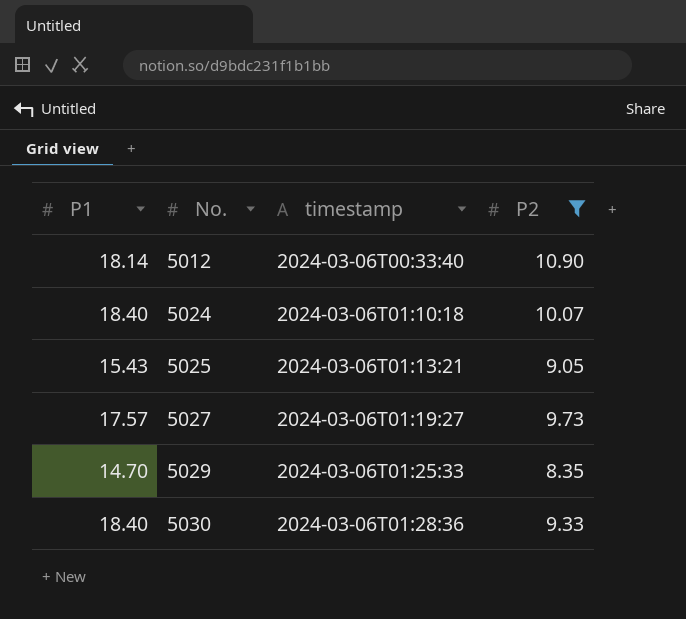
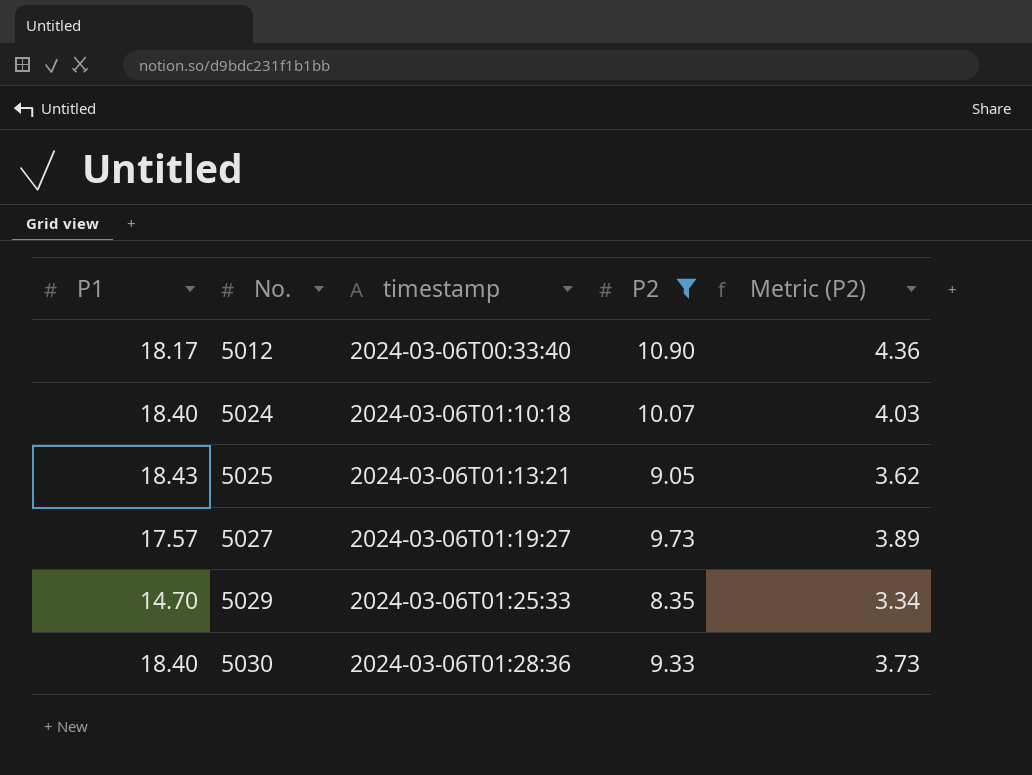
column Metric (P2) | formula: none -> [P2] * 0.4
5012 | P1: 18.14 -> 18.17
5025 | P1: 15.43 -> 18.43

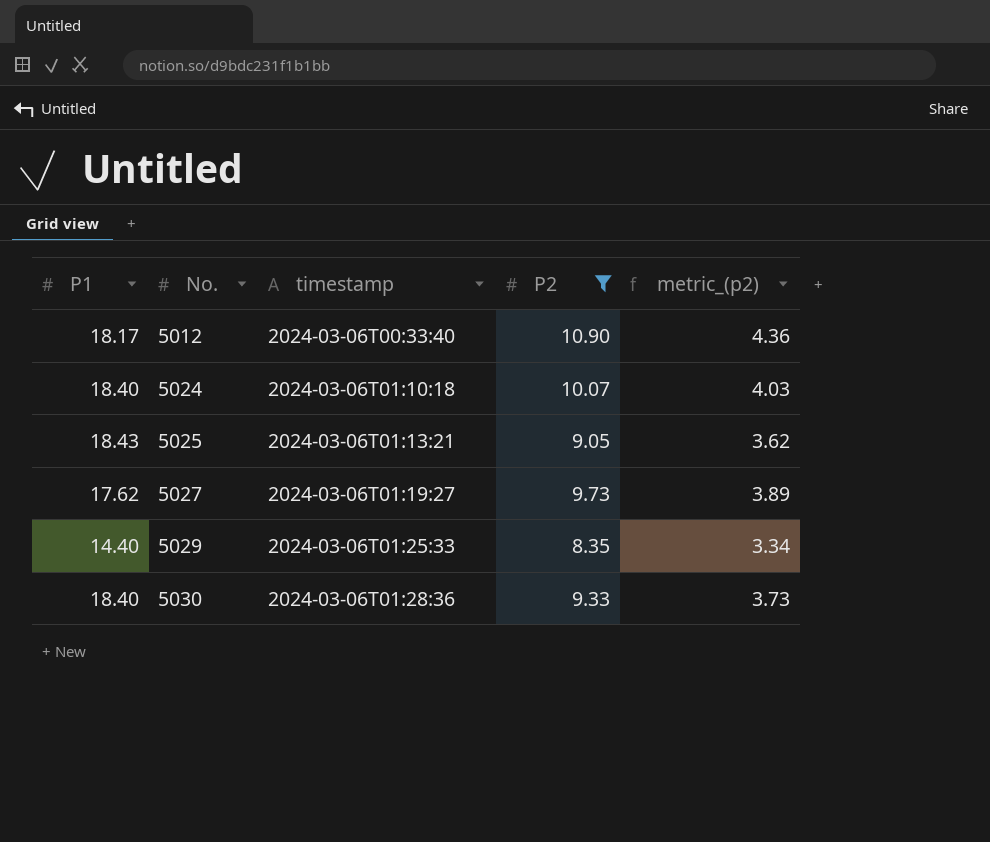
column name: Metric (P2) -> metric_(p2)
5027 | P1: 17.57 -> 17.62
5029 | P1: 14.70 -> 14.40

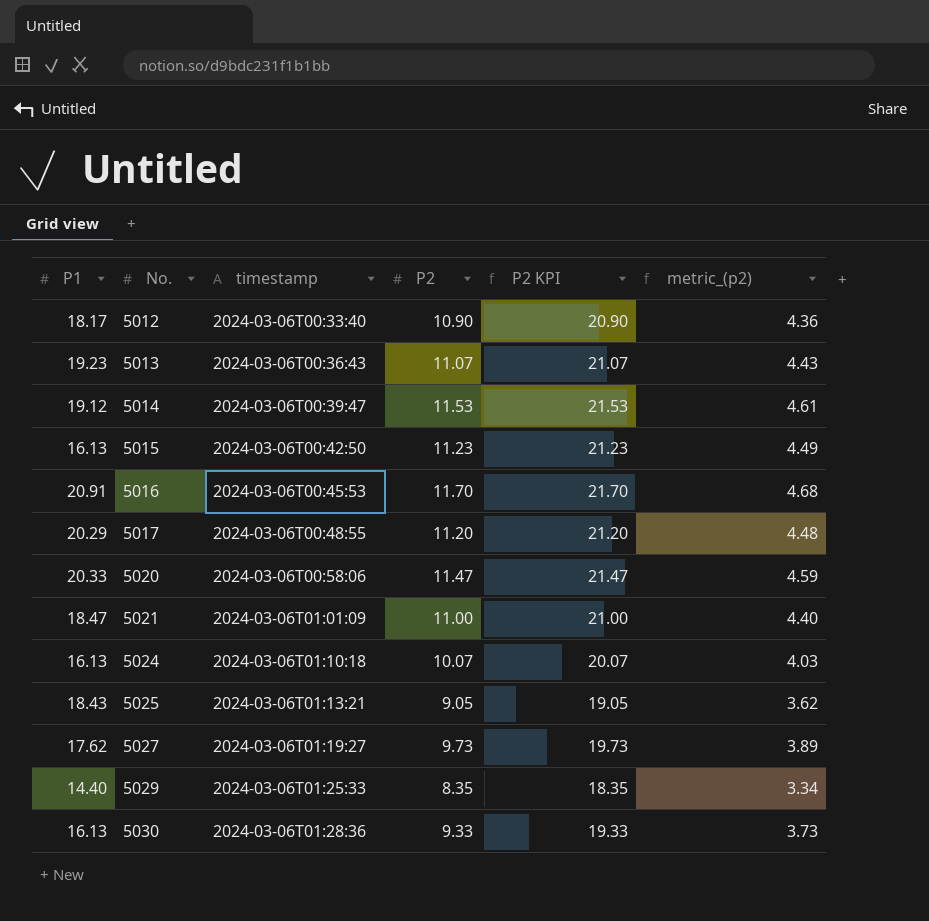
filter: P2 <= 10.90 -> none
column P2 KPI | formula: none -> [P2] + 10
5024 | P1: 18.40 -> 16.13
5030 | P1: 18.40 -> 16.13

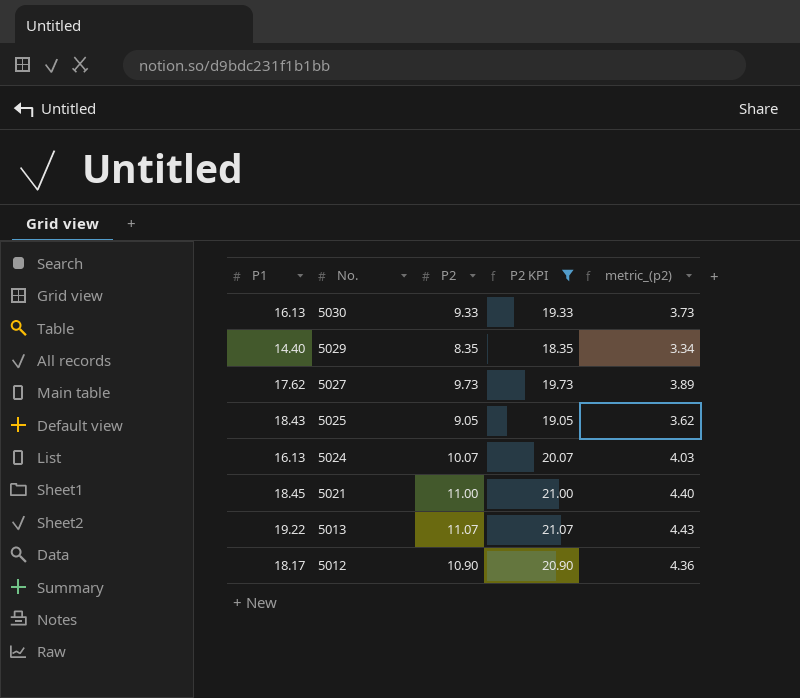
filter: none -> P2 KPI <= 21.07
row order: No. ascending -> No. descending
column timestamp | position: 3 -> none
5021 | P1: 18.47 -> 18.45
5013 | P1: 19.23 -> 19.22

